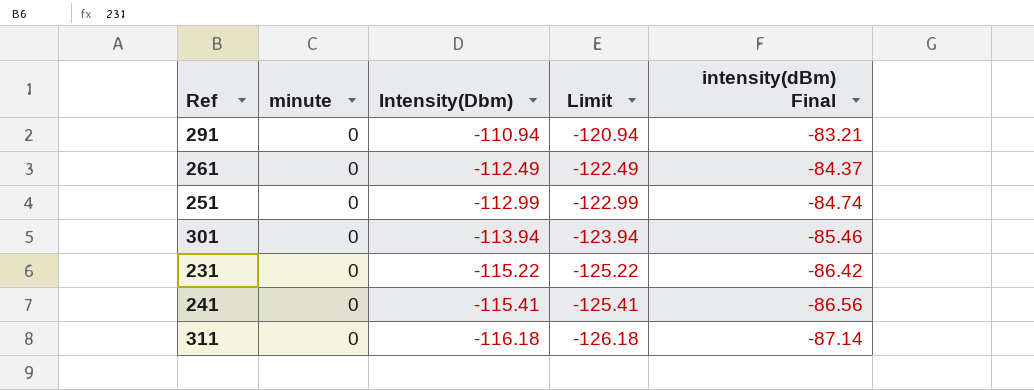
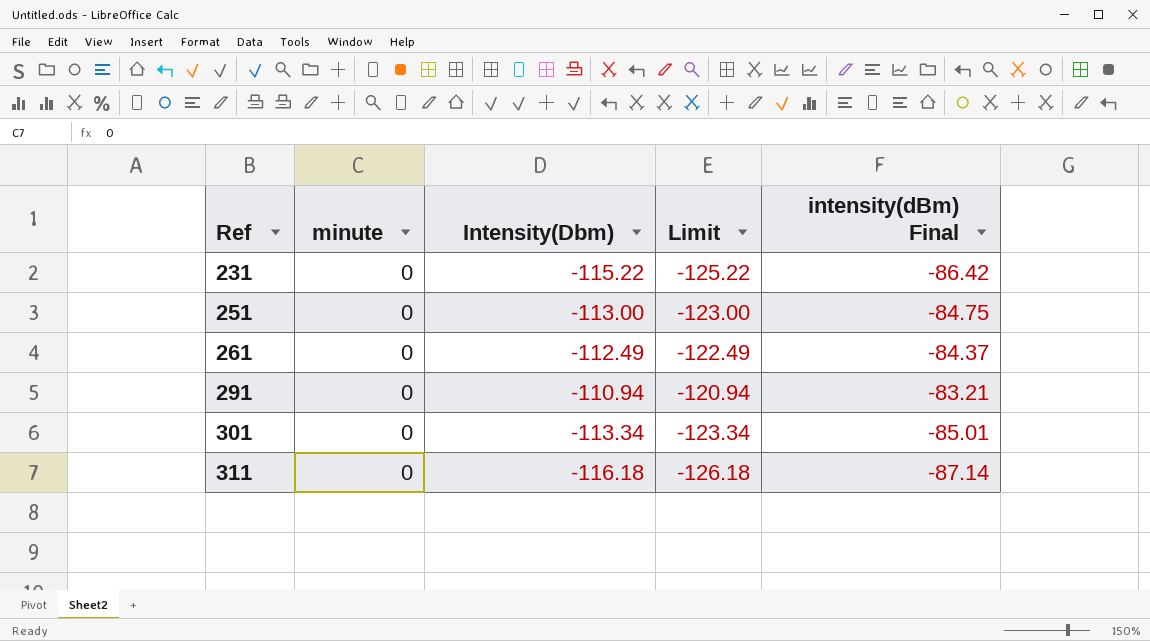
row order: Intensity(Dbm) descending -> Ref ascending
row 241: 0 | -115.41 | -125.41 | -86.56 -> none
251 | Intensity(Dbm): -112.99 -> -113.00
251 | Limit: -122.99 -> -123.00
251 | intensity(dBm) Final: -84.74 -> -84.75
301 | Intensity(Dbm): -113.94 -> -113.34
301 | Limit: -123.94 -> -123.34
301 | intensity(dBm) Final: -85.46 -> -85.01

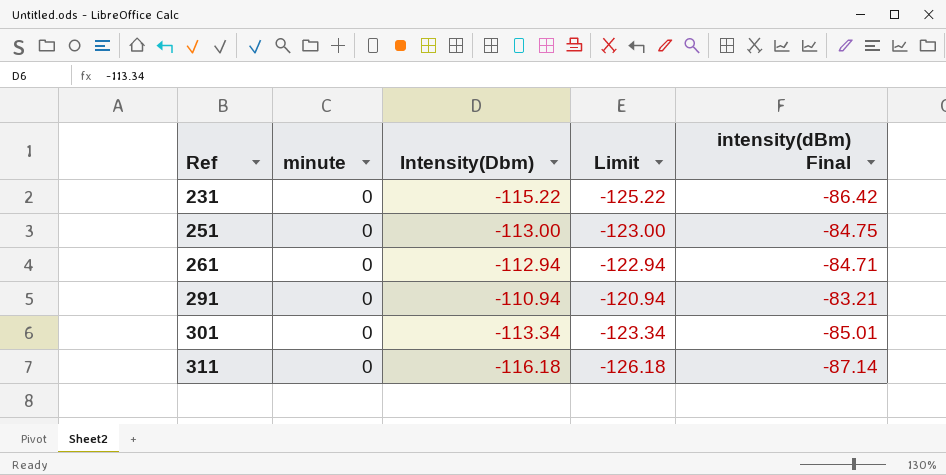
261 | Intensity(Dbm): -112.49 -> -112.94
261 | Limit: -122.49 -> -122.94
261 | intensity(dBm) Final: -84.37 -> -84.71

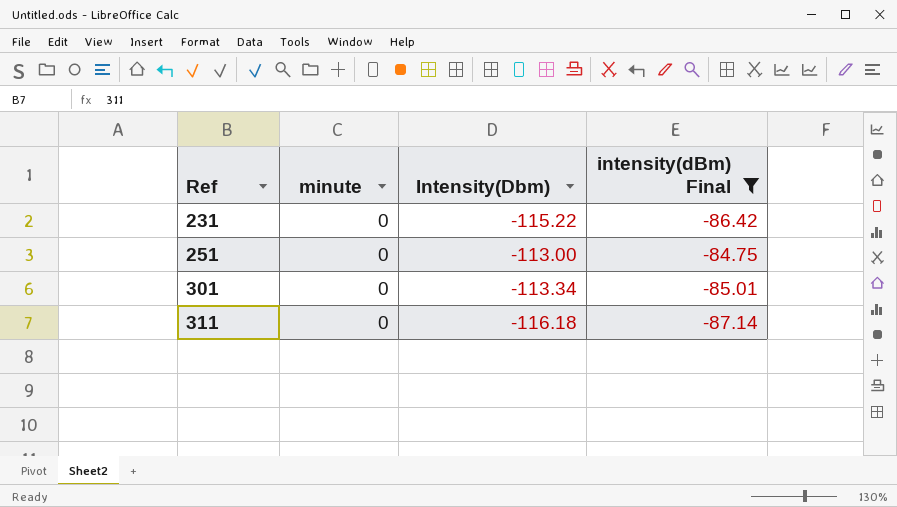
filter: none -> intensity(dBm) Final <= -84.75
column Limit | formula: [Intensity(Dbm)] - 10 -> none

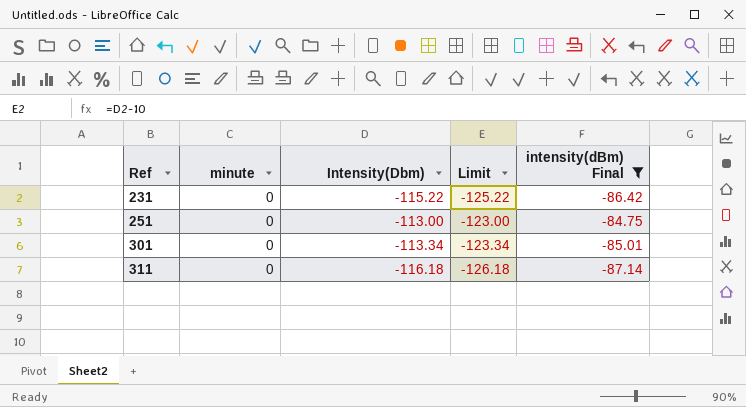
column Limit | formula: none -> [Intensity(Dbm)] - 10

